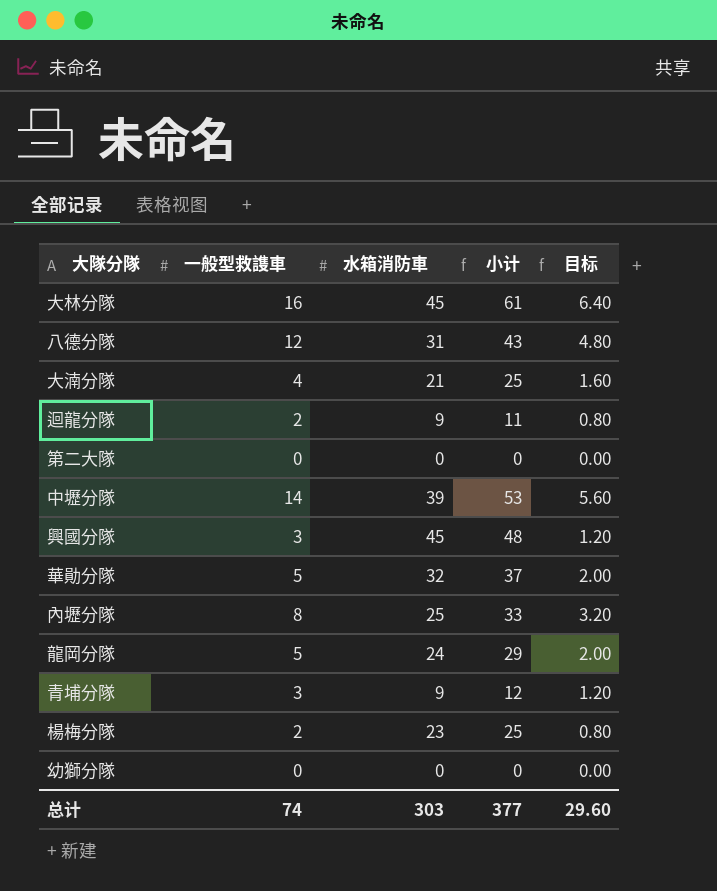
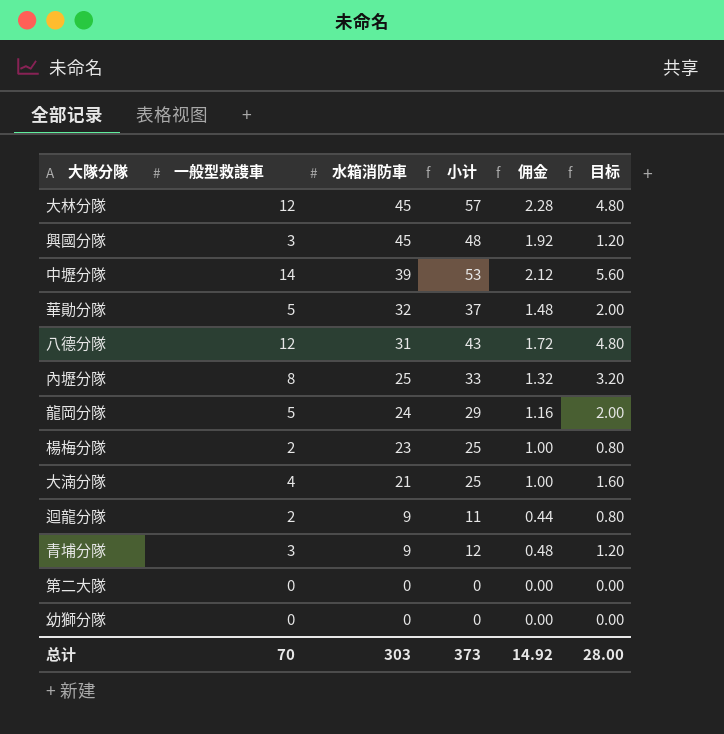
row order: none -> 水箱消防車 descending
column 佣金 | formula: none -> [小计] * 0.04
大林分隊 | 一般型救謢車: 16 -> 12
大林分隊 | 小计: 61 -> 57
大林分隊 | 目标: 6.40 -> 4.80
总计 | 一般型救謢車: 74 -> 70
总计 | 小计: 377 -> 373
总计 | 目标: 29.60 -> 28.00

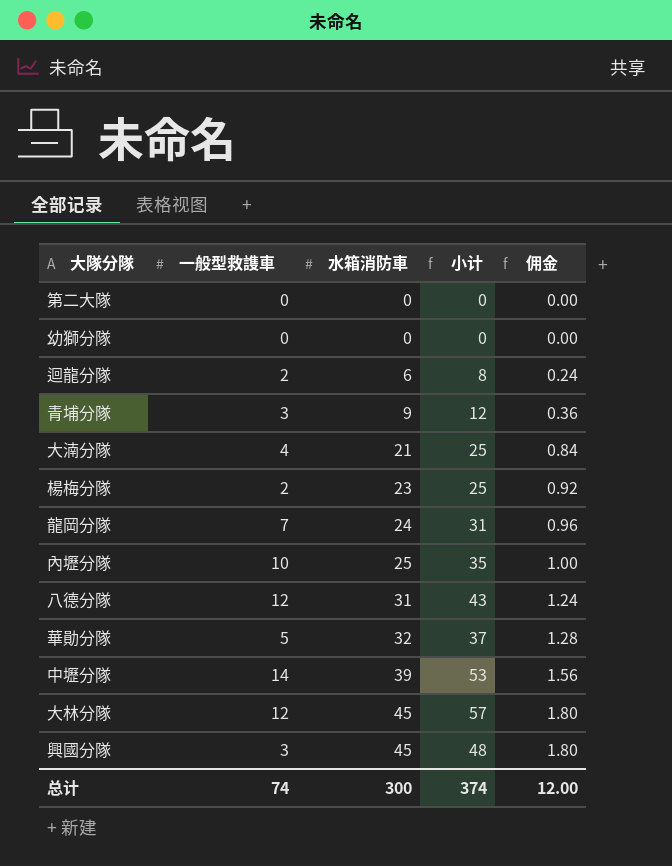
row order: 水箱消防車 descending -> 水箱消防車 ascending
column 目标 | formula: [一般型救謢車] * 0.4 -> none
column 佣金 | formula: [小计] * 0.04 -> [水箱消防車] * 0.04
迴龍分隊 | 水箱消防車: 9 -> 6
迴龍分隊 | 小计: 11 -> 8
龍岡分隊 | 一般型救謢車: 5 -> 7
龍岡分隊 | 小计: 29 -> 31
內壢分隊 | 一般型救謢車: 8 -> 10
內壢分隊 | 小计: 33 -> 35
总计 | 一般型救謢車: 70 -> 74
总计 | 水箱消防車: 303 -> 300
总计 | 小计: 373 -> 374
总计 | 佣金: 14.92 -> 12.00

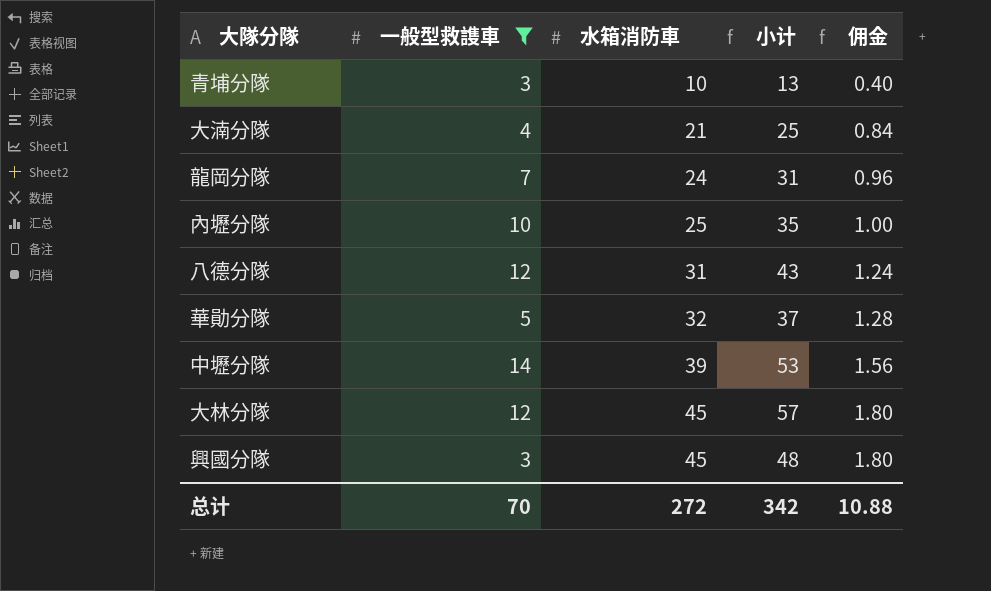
filter: none -> 一般型救謢車 >= 3
青埔分隊 | 水箱消防車: 9 -> 10
青埔分隊 | 小计: 12 -> 13
青埔分隊 | 佣金: 0.36 -> 0.40
总计 | 一般型救謢車: 74 -> 70
总计 | 水箱消防車: 300 -> 272
总计 | 小计: 374 -> 342
总计 | 佣金: 12.00 -> 10.88

